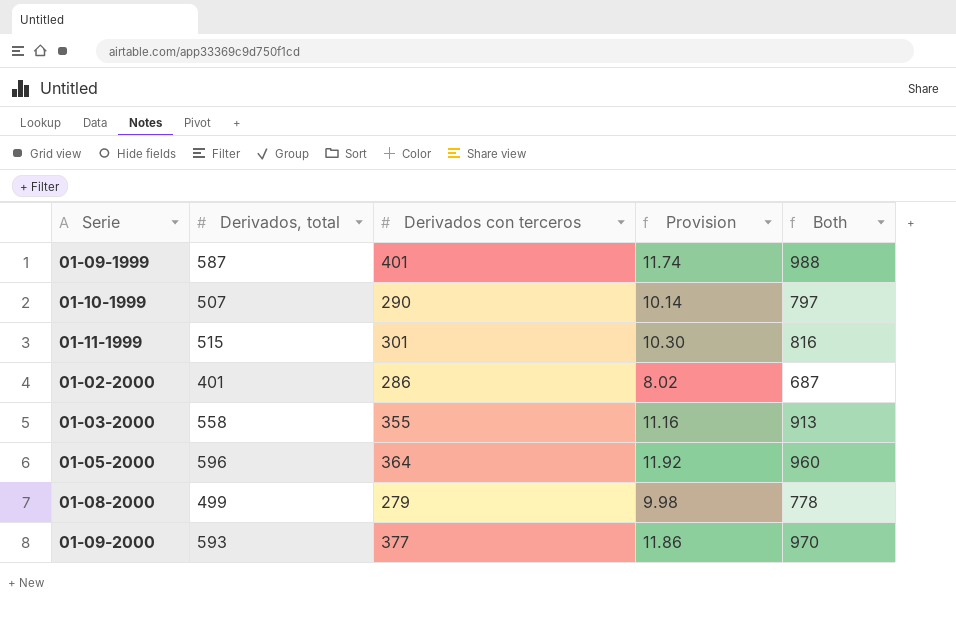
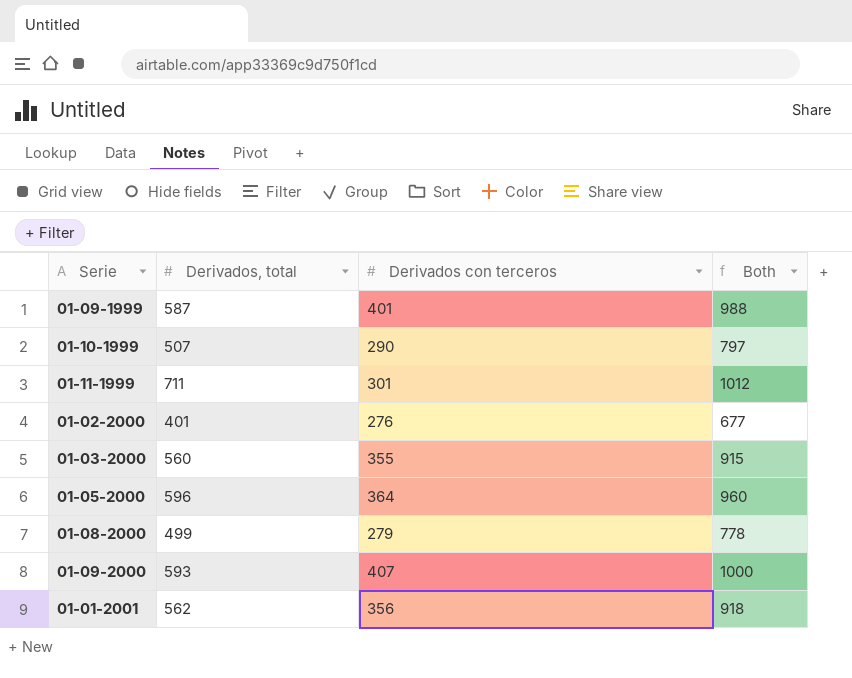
column Provision | formula: [Derivados, total] * 0.02 -> none
01-11-1999 | Derivados, total: 515 -> 711
01-11-1999 | Both: 816 -> 1012
01-02-2000 | Derivados con terceros: 286 -> 276
01-02-2000 | Both: 687 -> 677
01-03-2000 | Derivados, total: 558 -> 560
01-03-2000 | Both: 913 -> 915
01-09-2000 | Derivados con terceros: 377 -> 407
01-09-2000 | Both: 970 -> 1000
row 01-01-2001: none -> 562 | 356 | 918

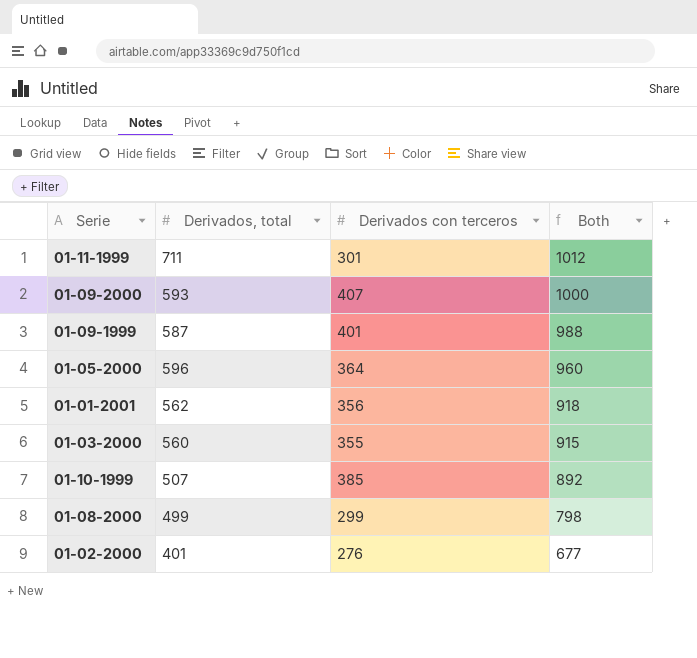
row order: none -> Both descending
01-10-1999 | Derivados con terceros: 290 -> 385
01-10-1999 | Both: 797 -> 892
01-08-2000 | Derivados con terceros: 279 -> 299
01-08-2000 | Both: 778 -> 798

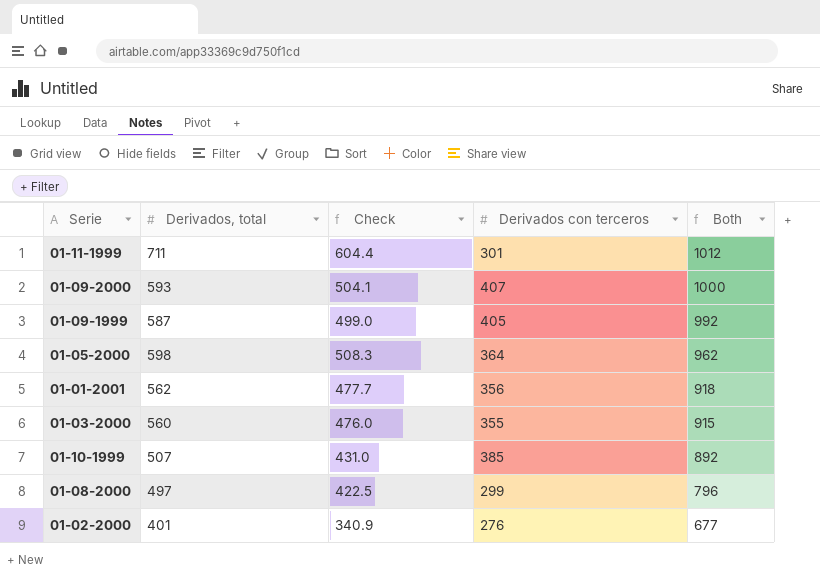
column Check | formula: none -> [Derivados, total] * 0.85
01-09-1999 | Derivados con terceros: 401 -> 405
01-09-1999 | Both: 988 -> 992
01-05-2000 | Derivados, total: 596 -> 598
01-05-2000 | Both: 960 -> 962
01-08-2000 | Derivados, total: 499 -> 497
01-08-2000 | Both: 798 -> 796

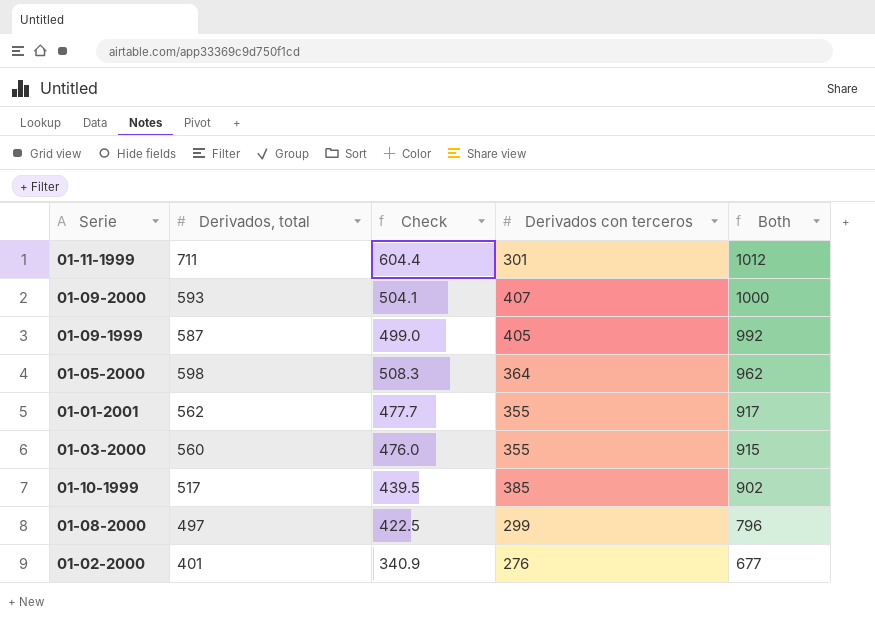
01-01-2001 | Derivados con terceros: 356 -> 355
01-01-2001 | Both: 918 -> 917
01-10-1999 | Derivados, total: 507 -> 517
01-10-1999 | Check: 431.0 -> 439.5
01-10-1999 | Both: 892 -> 902

